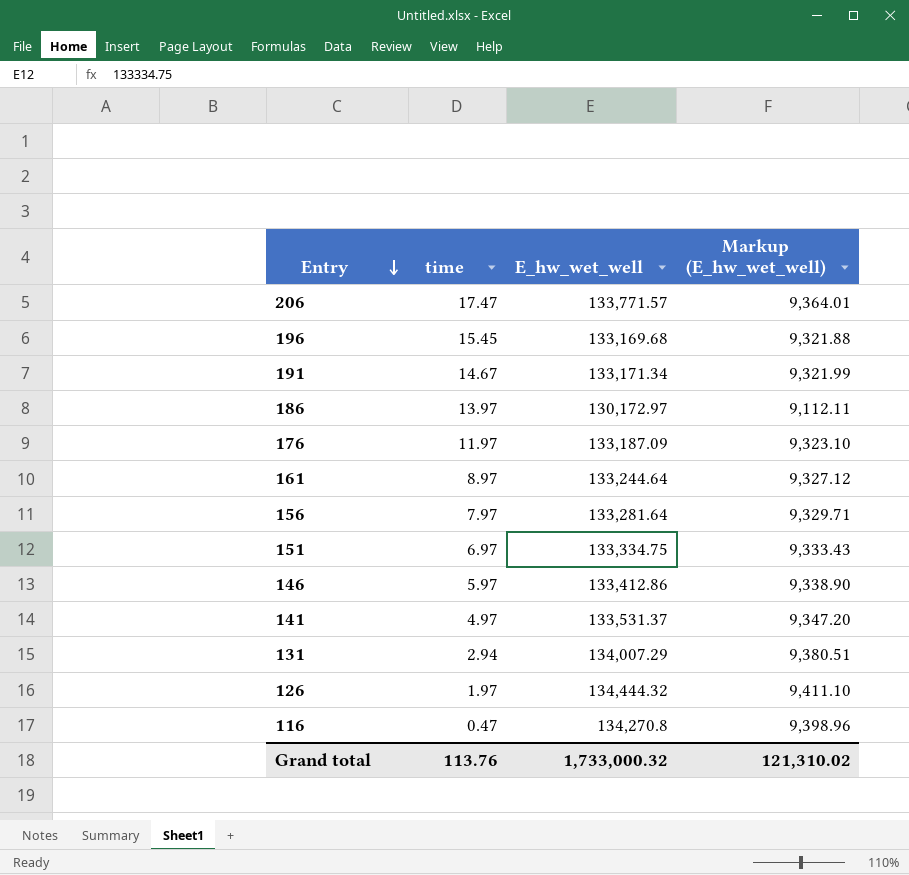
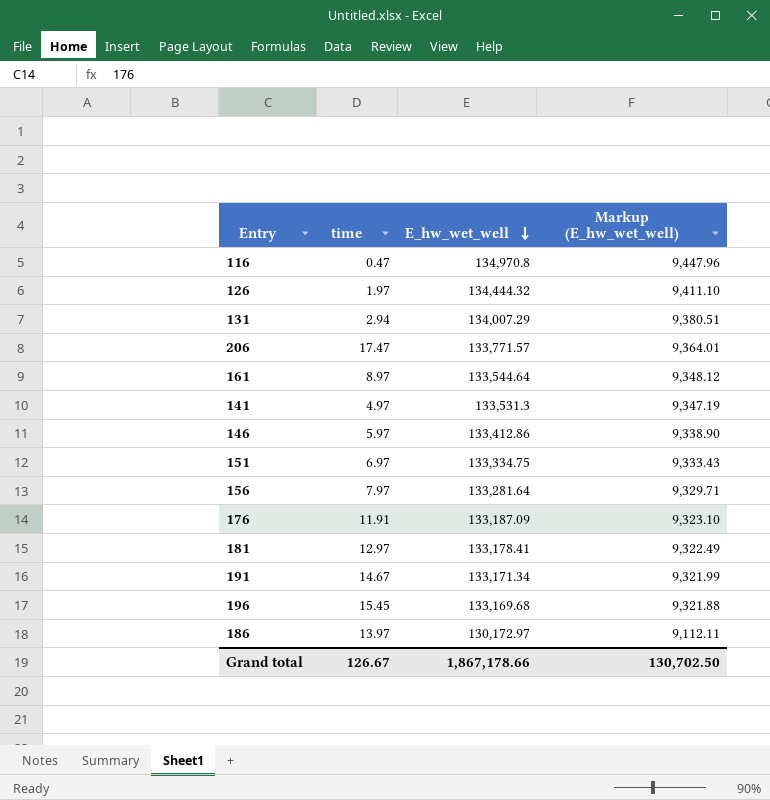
row order: Entry descending -> E_hw_wet_well descending
116 | E_hw_wet_well: 134,270.8 -> 134,970.8
116 | Markup (E_hw_wet_well): 9,398.96 -> 9,447.96
161 | E_hw_wet_well: 133,244.64 -> 133,544.64
161 | Markup (E_hw_wet_well): 9,327.12 -> 9,348.12
141 | E_hw_wet_well: 133,531.37 -> 133,531.3
141 | Markup (E_hw_wet_well): 9,347.20 -> 9,347.19
176 | time: 11.97 -> 11.91
row 181: none -> 12.97 | 133,178.41 | 9,322.49
Grand total | time: 113.76 -> 126.67
Grand total | E_hw_wet_well: 1,733,000.32 -> 1,867,178.66
Grand total | Markup (E_hw_wet_well): 121,310.02 -> 130,702.50

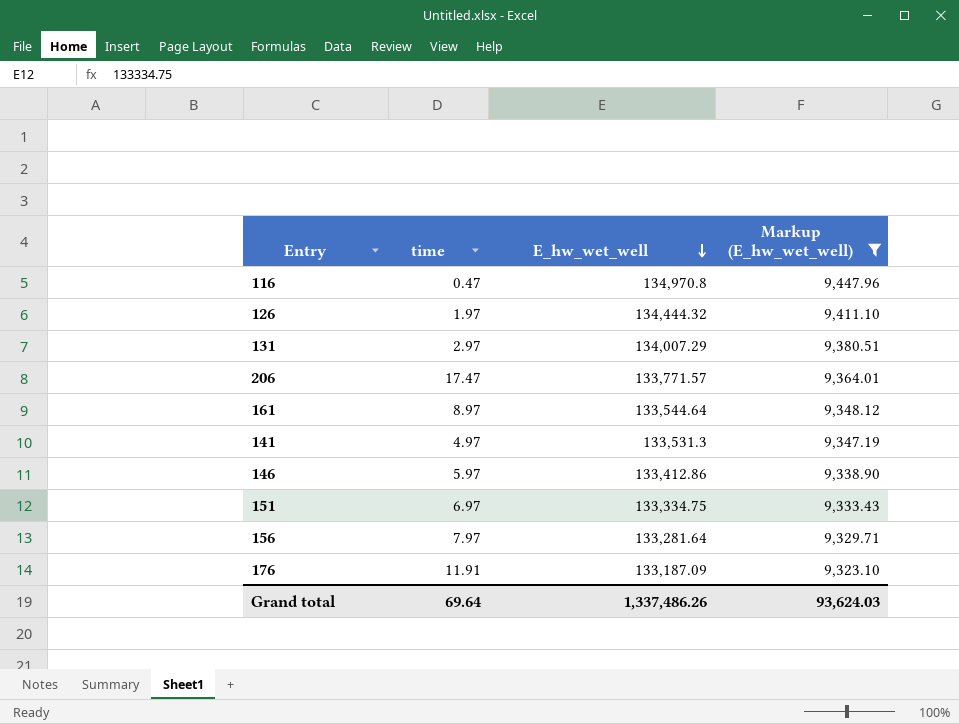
filter: none -> Markup (E_hw_wet_well) >= 9,323.10
131 | time: 2.94 -> 2.97
Grand total | time: 126.67 -> 69.64
Grand total | E_hw_wet_well: 1,867,178.66 -> 1,337,486.26
Grand total | Markup (E_hw_wet_well): 130,702.50 -> 93,624.03

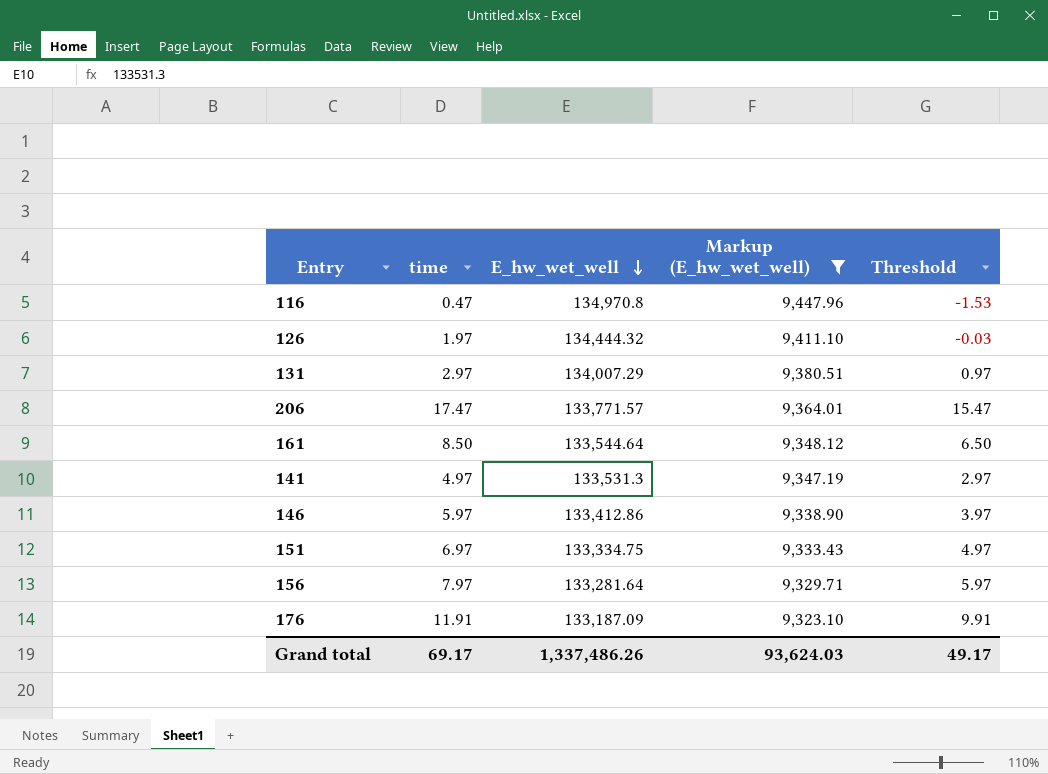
column Threshold | formula: none -> [time] - 2
161 | time: 8.97 -> 8.50
Grand total | time: 69.64 -> 69.17

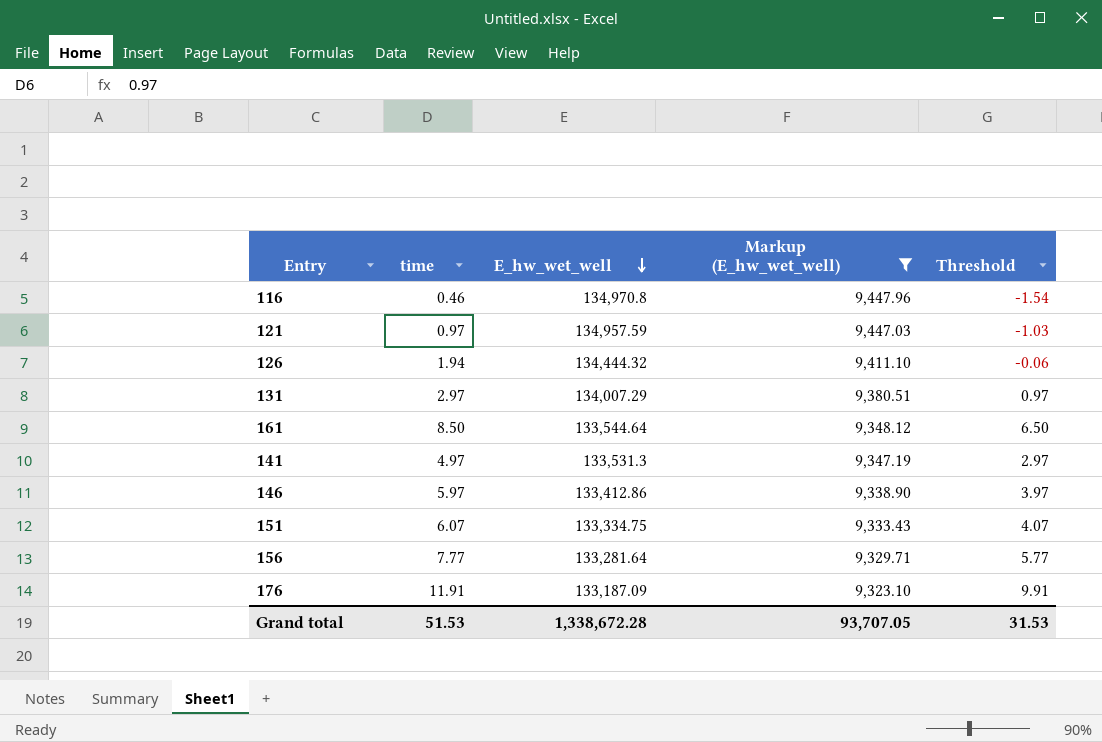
row 206: 17.47 | 133,771.57 | 9,364.01 | 15.47 -> none
116 | time: 0.47 -> 0.46
116 | Threshold: -1.53 -> -1.54
row 121: none -> 0.97 | 134,957.59 | 9,447.03 | -1.03
126 | time: 1.97 -> 1.94
126 | Threshold: -0.03 -> -0.06
151 | time: 6.97 -> 6.07
151 | Threshold: 4.97 -> 4.07
156 | time: 7.97 -> 7.77
156 | Threshold: 5.97 -> 5.77
Grand total | time: 69.17 -> 51.53
Grand total | E_hw_wet_well: 1,337,486.26 -> 1,338,672.28
Grand total | Markup (E_hw_wet_well): 93,624.03 -> 93,707.05
Grand total | Threshold: 49.17 -> 31.53

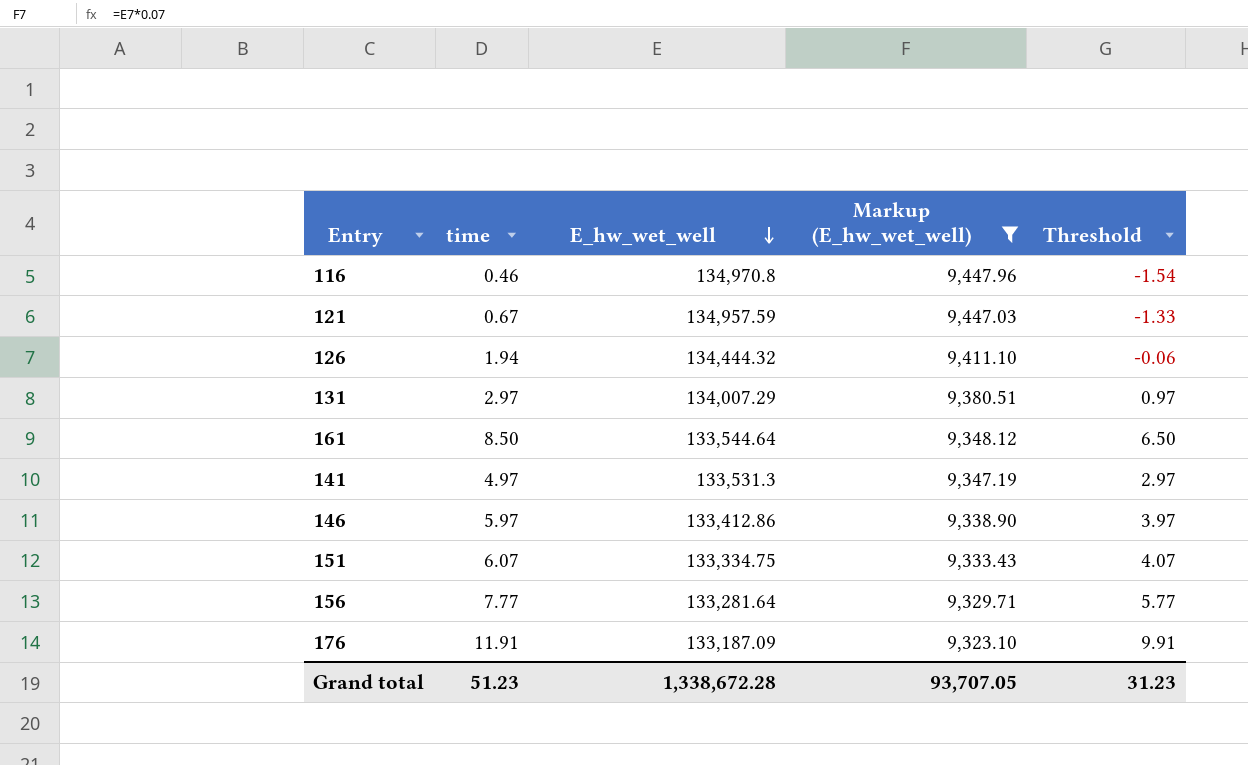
121 | time: 0.97 -> 0.67
121 | Threshold: -1.03 -> -1.33
Grand total | time: 51.53 -> 51.23
Grand total | Threshold: 31.53 -> 31.23

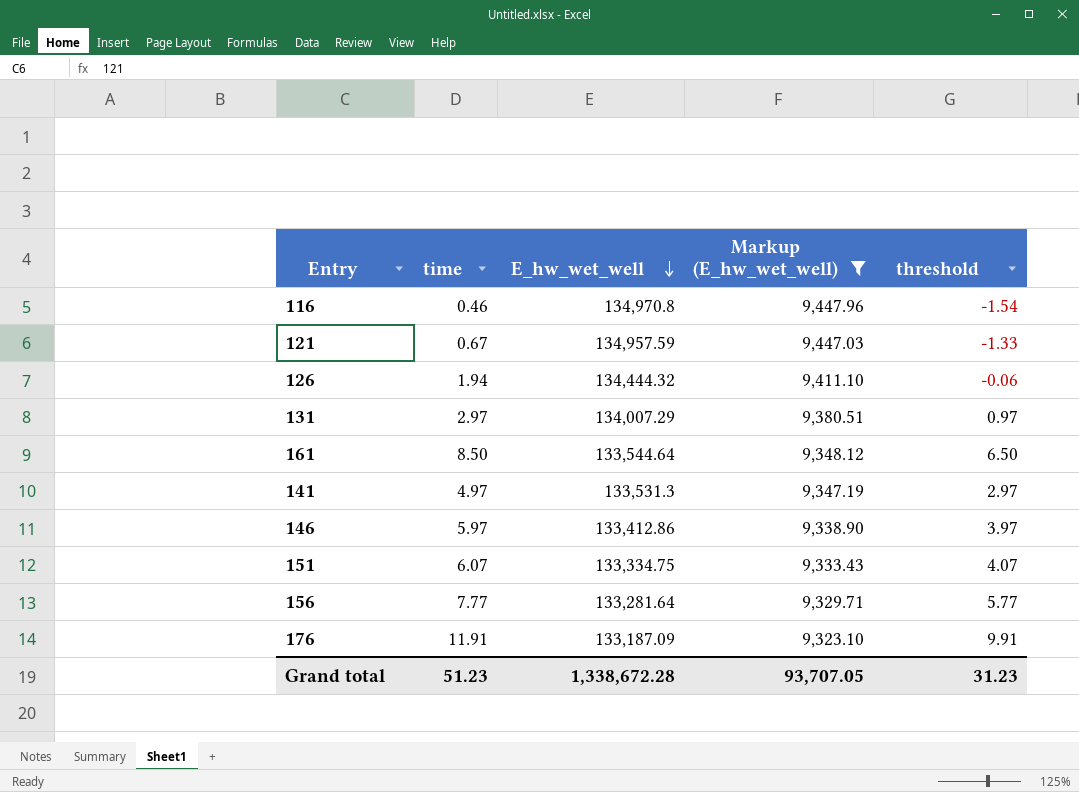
column name: Threshold -> threshold

